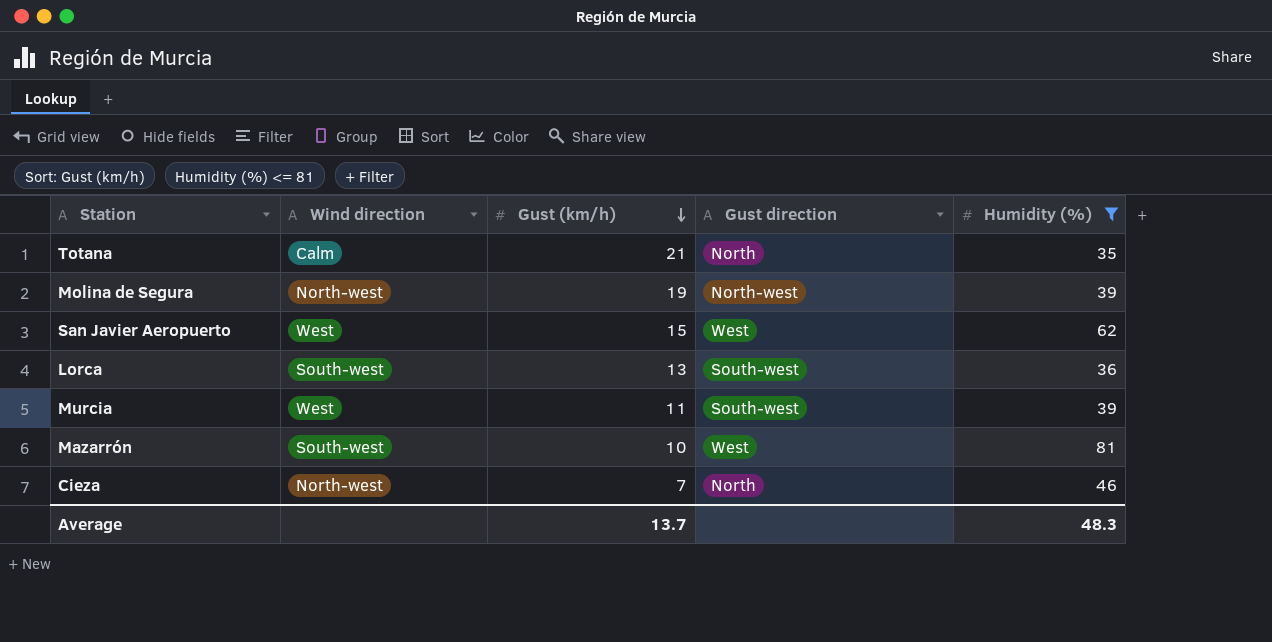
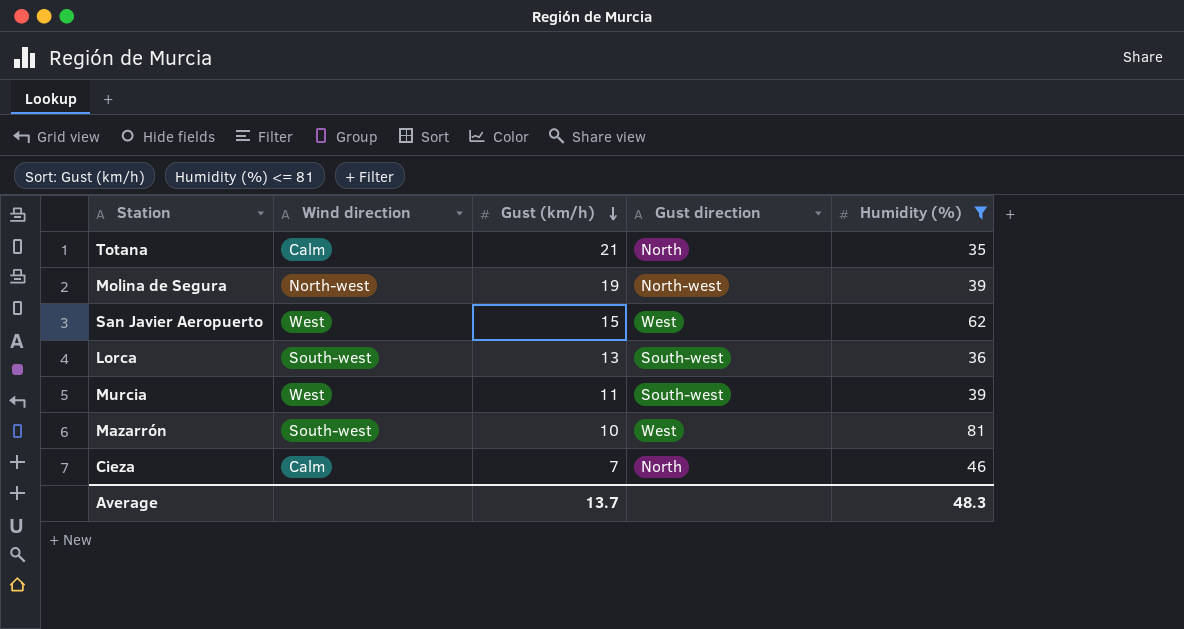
Cieza | Wind direction: North-west -> Calm

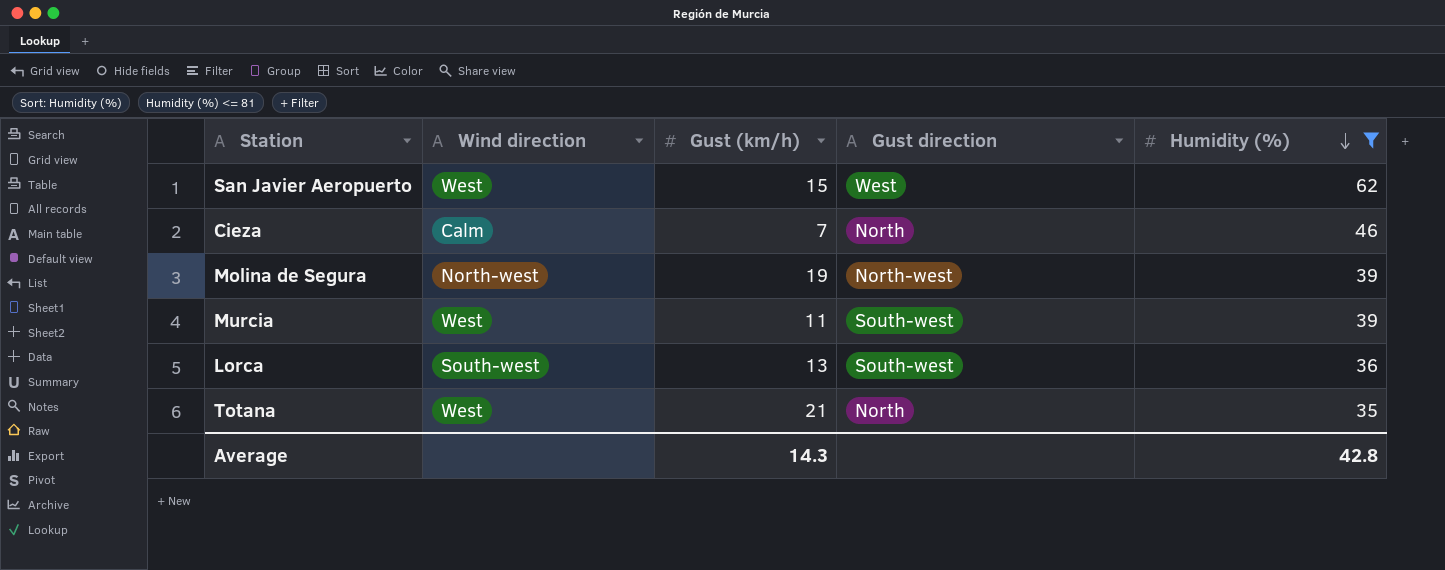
row order: Gust (km/h) descending -> Humidity (%) descending
row Mazarrón: South-west | 10 | West | 81 -> none
Totana | Wind direction: Calm -> West
Average | Gust (km/h): 13.7 -> 14.3
Average | Humidity (%): 48.3 -> 42.8

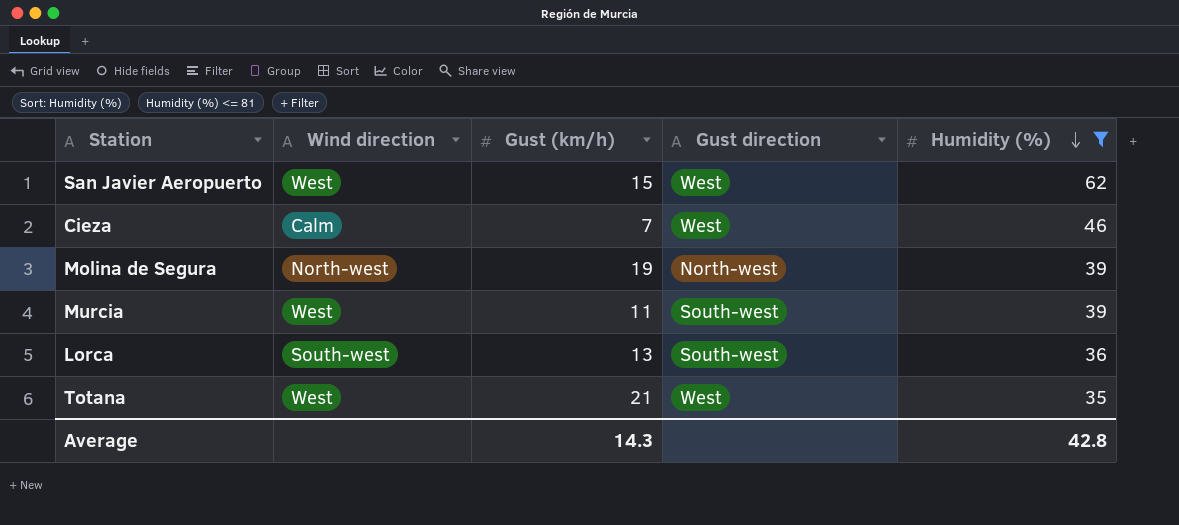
Cieza | Gust direction: North -> West
Totana | Gust direction: North -> West

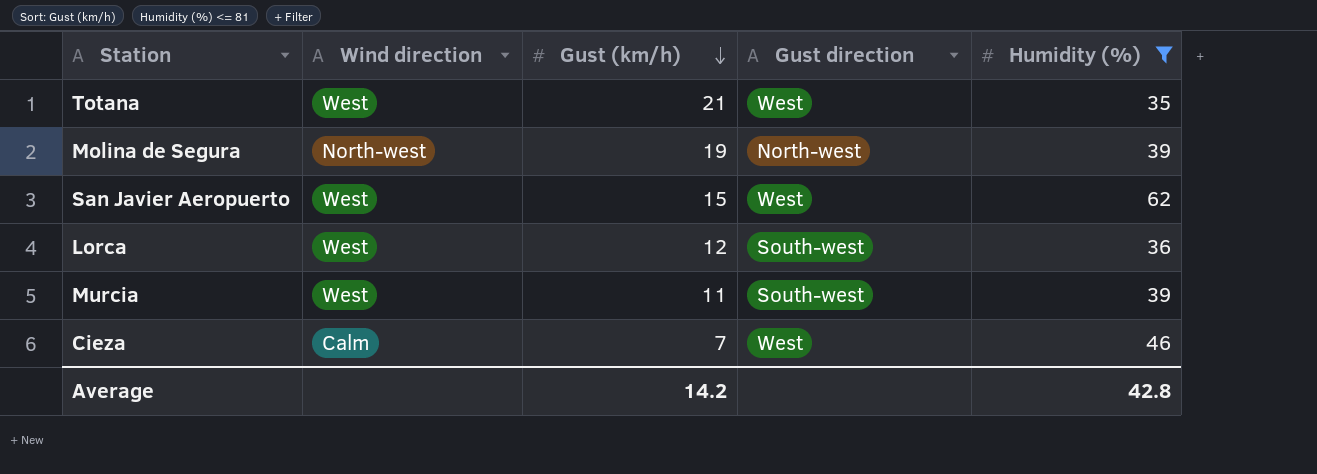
row order: Humidity (%) descending -> Gust (km/h) descending
Lorca | Wind direction: South-west -> West
Lorca | Gust (km/h): 13 -> 12
Average | Gust (km/h): 14.3 -> 14.2

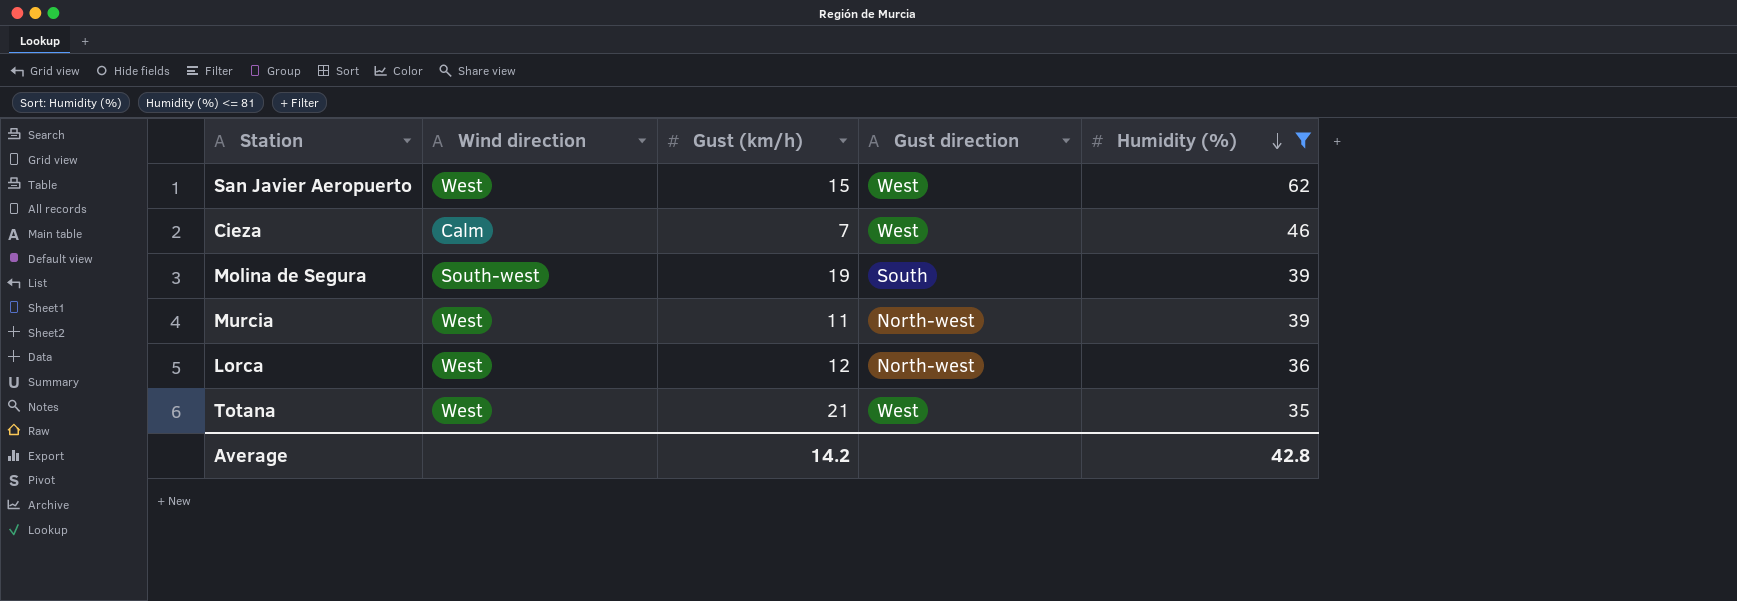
row order: Gust (km/h) descending -> Humidity (%) descending
Molina de Segura | Wind direction: North-west -> South-west
Molina de Segura | Gust direction: North-west -> South
Murcia | Gust direction: South-west -> North-west
Lorca | Gust direction: South-west -> North-west

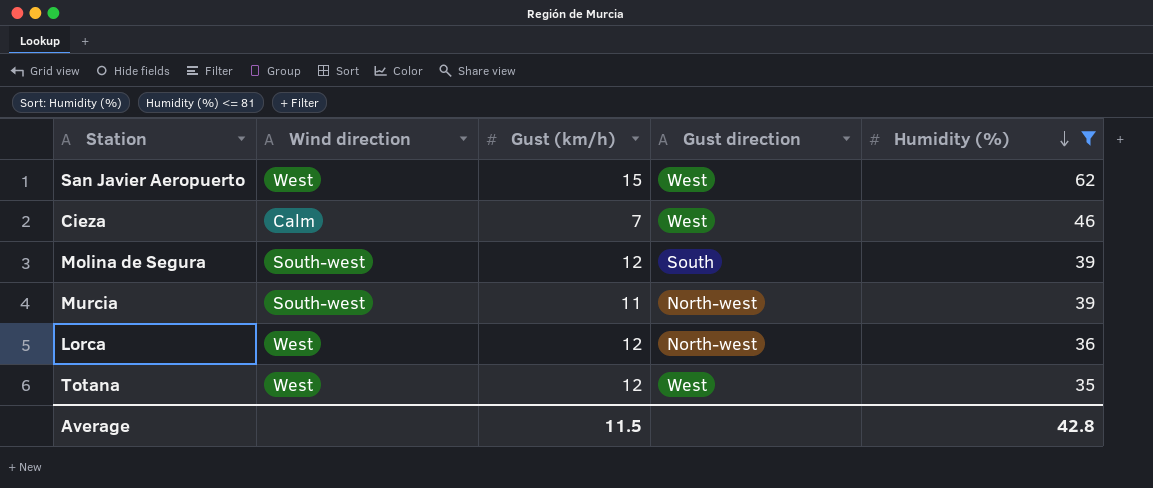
Molina de Segura | Gust (km/h): 19 -> 12
Murcia | Wind direction: West -> South-west
Totana | Gust (km/h): 21 -> 12
Average | Gust (km/h): 14.2 -> 11.5

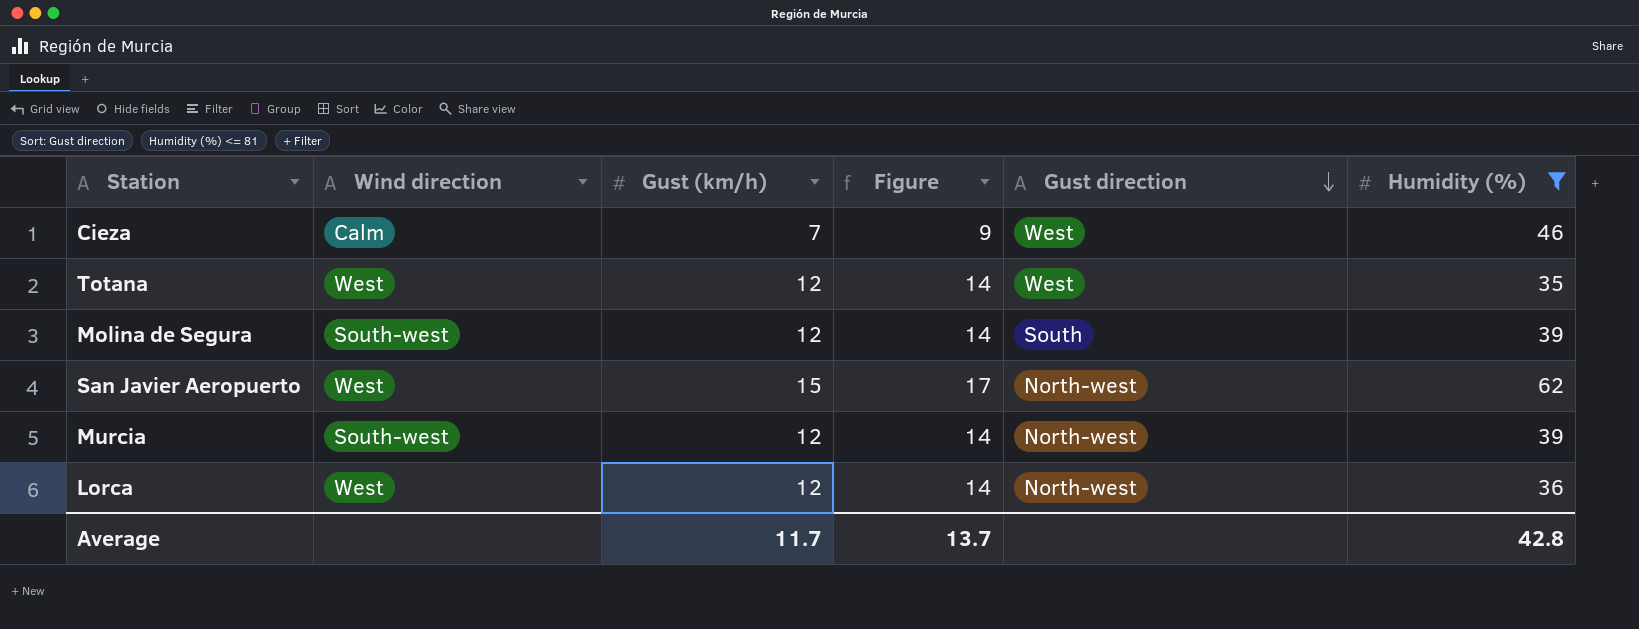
row order: Humidity (%) descending -> Gust direction descending
column Figure | formula: none -> [Gust (km/h)] + 2
San Javier Aeropuerto | Gust direction: West -> North-west
Murcia | Gust (km/h): 11 -> 12
Average | Gust (km/h): 11.5 -> 11.7

